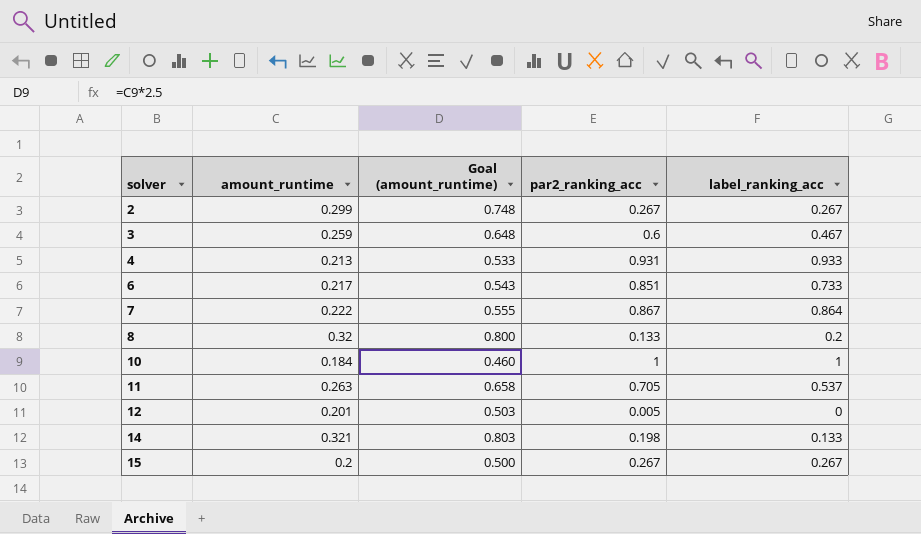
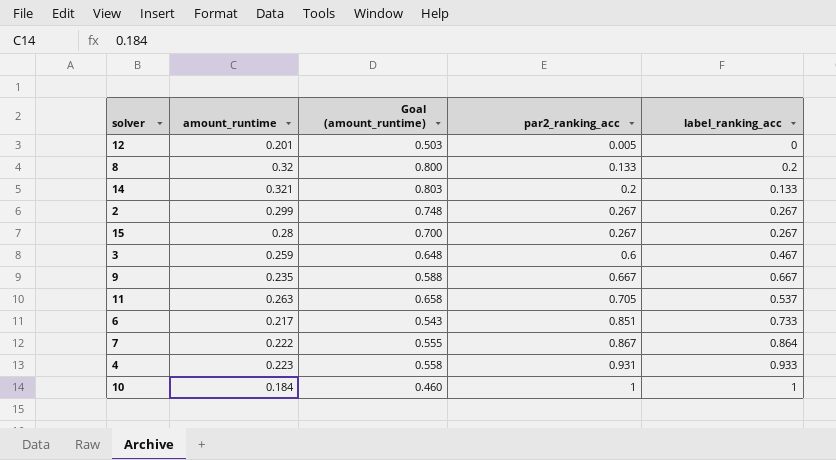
row order: solver ascending -> par2_ranking_acc ascending
14 | par2_ranking_acc: 0.198 -> 0.2
15 | amount_runtime: 0.2 -> 0.28
15 | Goal (amount_runtime): 0.500 -> 0.700
row 9: none -> 0.235 | 0.588 | 0.667 | 0.667
4 | amount_runtime: 0.213 -> 0.223
4 | Goal (amount_runtime): 0.533 -> 0.558

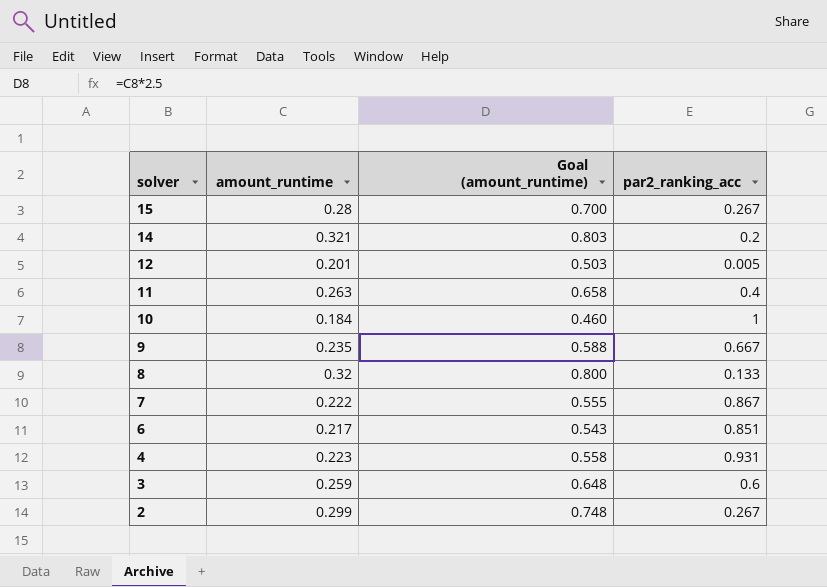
row order: par2_ranking_acc ascending -> solver descending
column label_ranking_acc | position: 5 -> none
11 | par2_ranking_acc: 0.705 -> 0.4

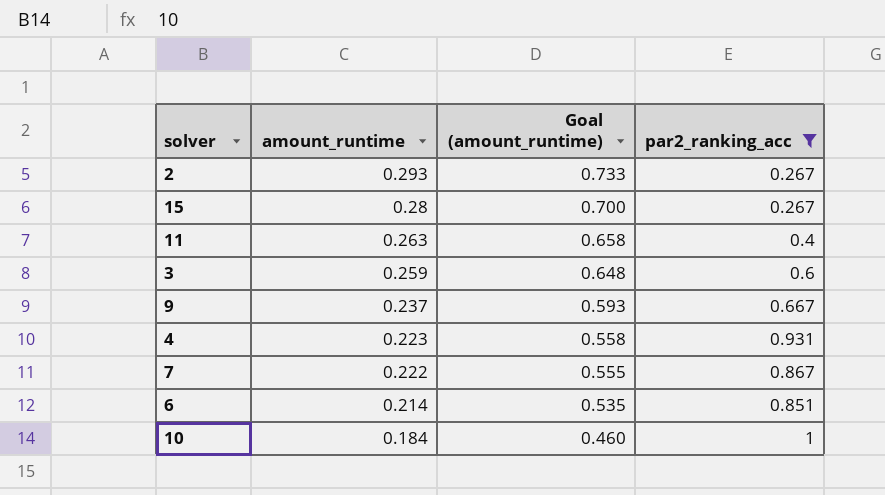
filter: none -> par2_ranking_acc >= 0.267
row order: solver descending -> amount_runtime descending
2 | amount_runtime: 0.299 -> 0.293
2 | Goal (amount_runtime): 0.748 -> 0.733
9 | amount_runtime: 0.235 -> 0.237
9 | Goal (amount_runtime): 0.588 -> 0.593
6 | amount_runtime: 0.217 -> 0.214
6 | Goal (amount_runtime): 0.543 -> 0.535

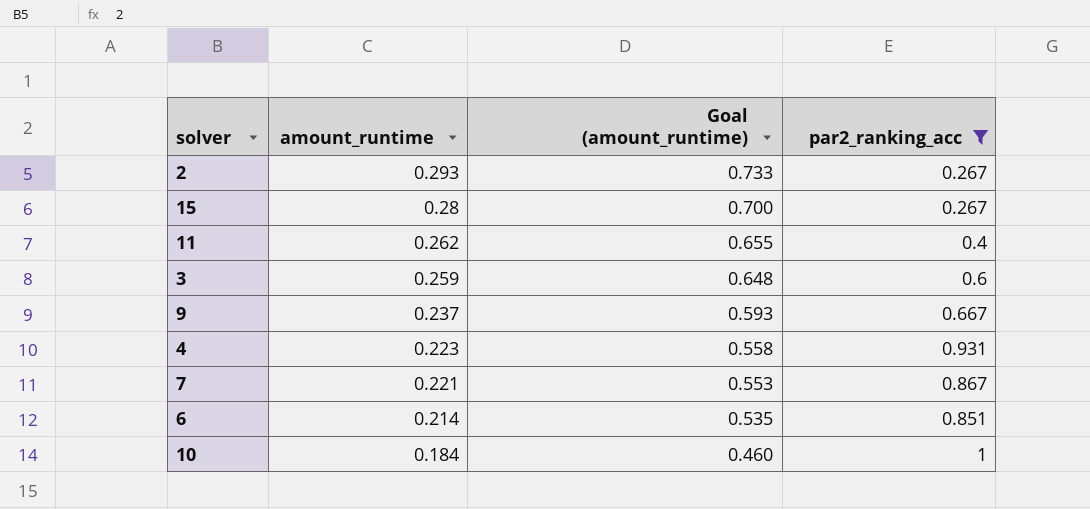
11 | amount_runtime: 0.263 -> 0.262
11 | Goal (amount_runtime): 0.658 -> 0.655
7 | amount_runtime: 0.222 -> 0.221
7 | Goal (amount_runtime): 0.555 -> 0.553

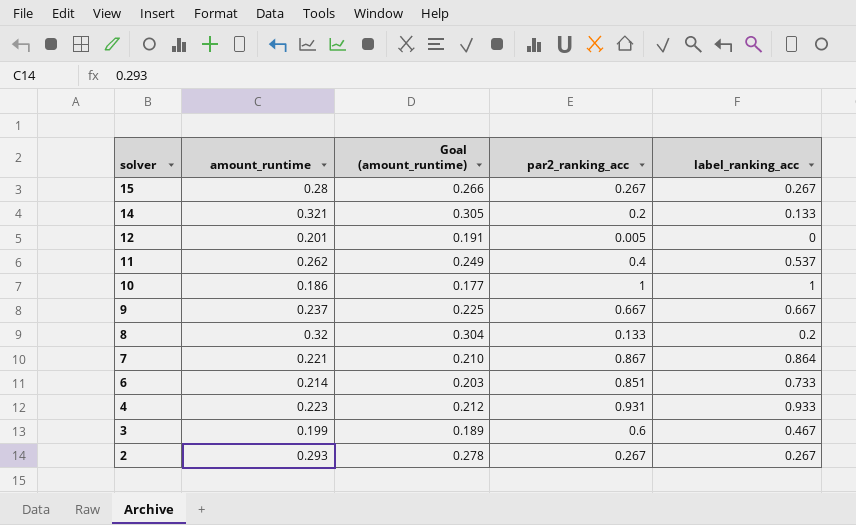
filter: par2_ranking_acc >= 0.267 -> none
row order: amount_runtime descending -> solver descending
column Goal (amount_runtime) | formula: [amount_runtime] * 2.5 -> [amount_runtime] * 0.95
column label_ranking_acc | position: none -> 5
10 | amount_runtime: 0.184 -> 0.186
3 | amount_runtime: 0.259 -> 0.199

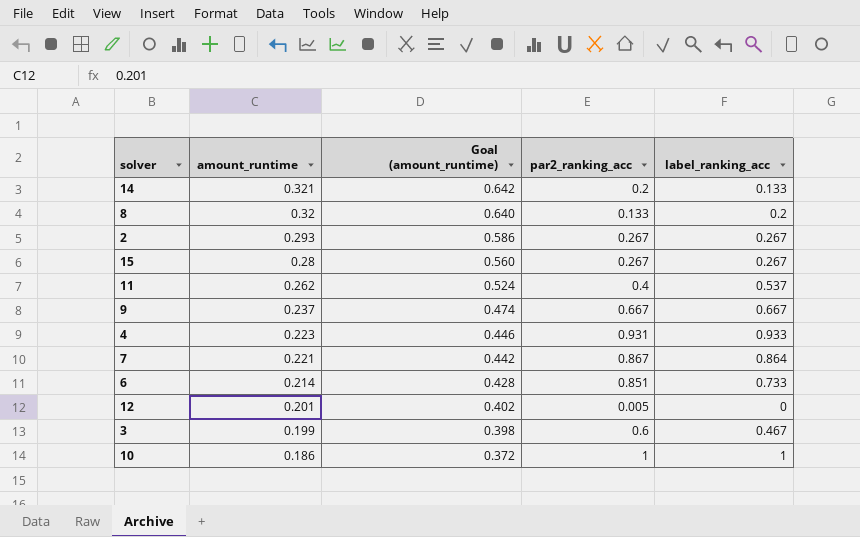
row order: solver descending -> amount_runtime descending
column Goal (amount_runtime) | formula: [amount_runtime] * 0.95 -> [amount_runtime] * 2

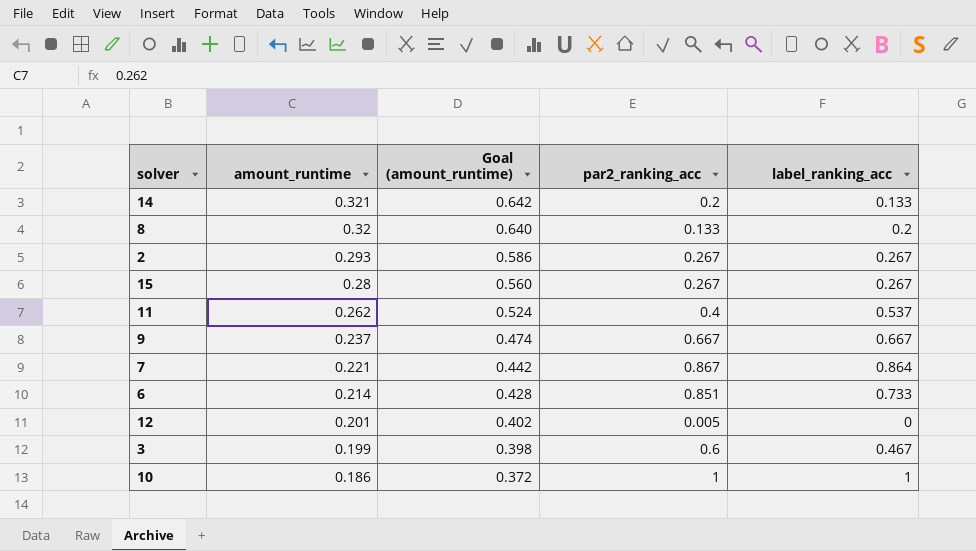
row 4: 0.223 | 0.446 | 0.931 | 0.933 -> none

